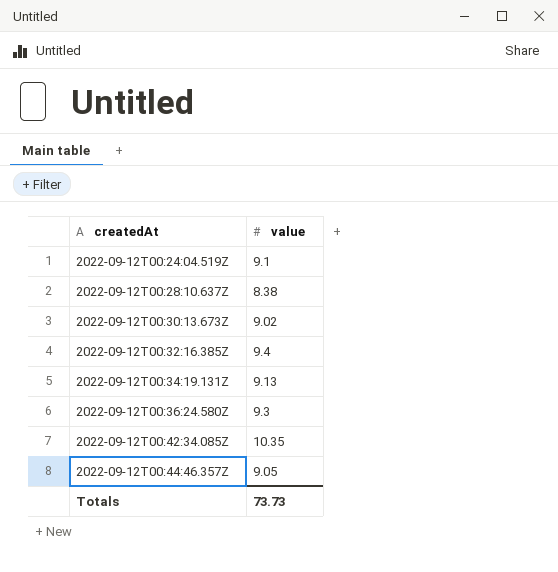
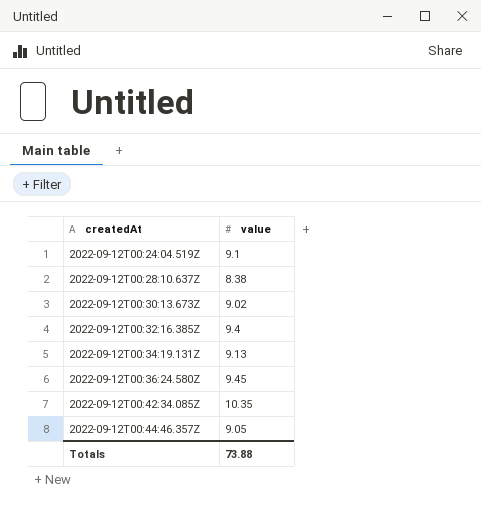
2022-09-12T00:36:24.580Z | value: 9.3 -> 9.45
Totals | value: 73.73 -> 73.88

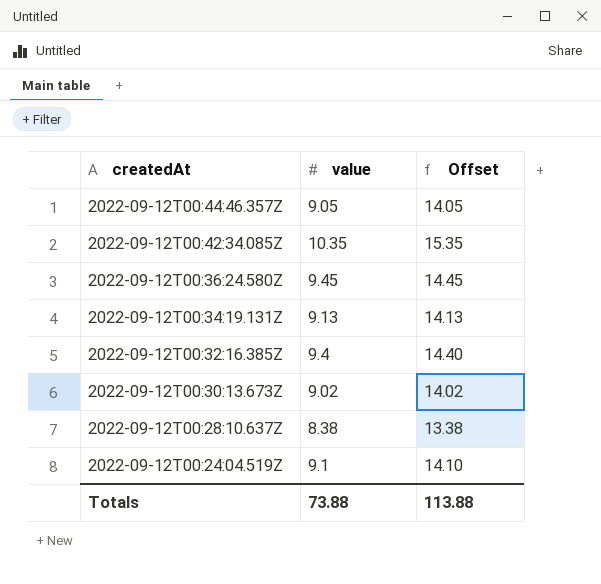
row order: createdAt ascending -> createdAt descending
column Offset | formula: none -> [value] + 5

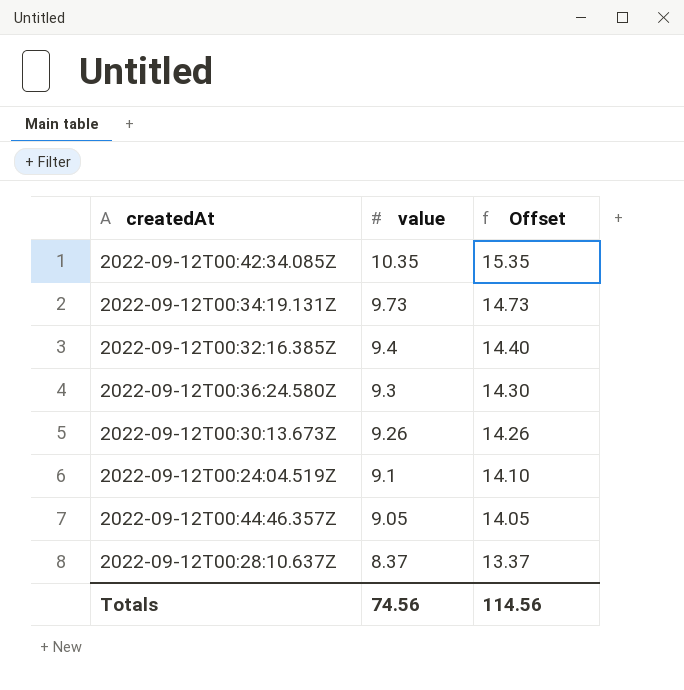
row order: createdAt descending -> value descending
2022-09-12T00:34:19.131Z | value: 9.13 -> 9.73
2022-09-12T00:34:19.131Z | Offset: 14.13 -> 14.73
2022-09-12T00:36:24.580Z | value: 9.45 -> 9.3
2022-09-12T00:36:24.580Z | Offset: 14.45 -> 14.30
2022-09-12T00:30:13.673Z | value: 9.02 -> 9.26
2022-09-12T00:30:13.673Z | Offset: 14.02 -> 14.26
2022-09-12T00:28:10.637Z | value: 8.38 -> 8.37
2022-09-12T00:28:10.637Z | Offset: 13.38 -> 13.37
Totals | value: 73.88 -> 74.56
Totals | Offset: 113.88 -> 114.56

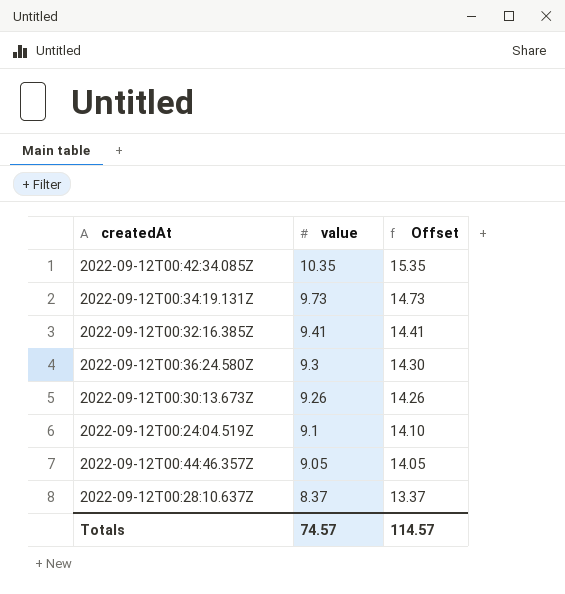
2022-09-12T00:32:16.385Z | value: 9.4 -> 9.41
2022-09-12T00:32:16.385Z | Offset: 14.40 -> 14.41
Totals | value: 74.56 -> 74.57
Totals | Offset: 114.56 -> 114.57

